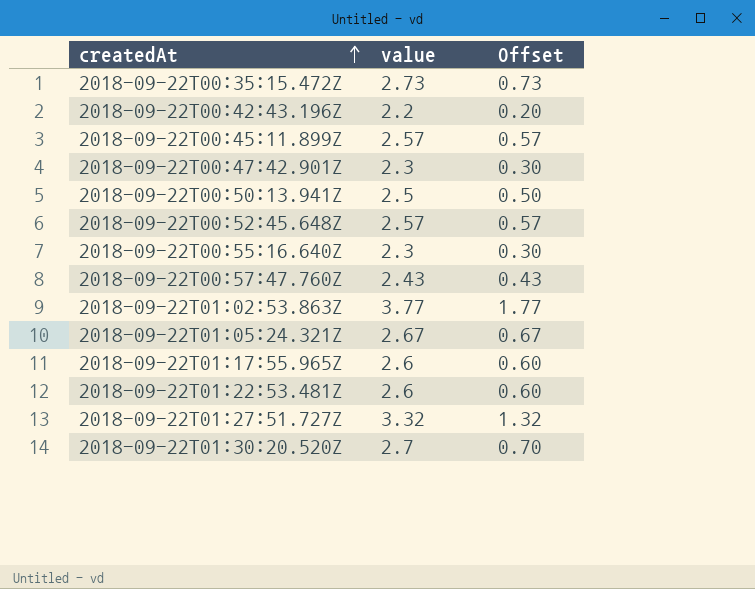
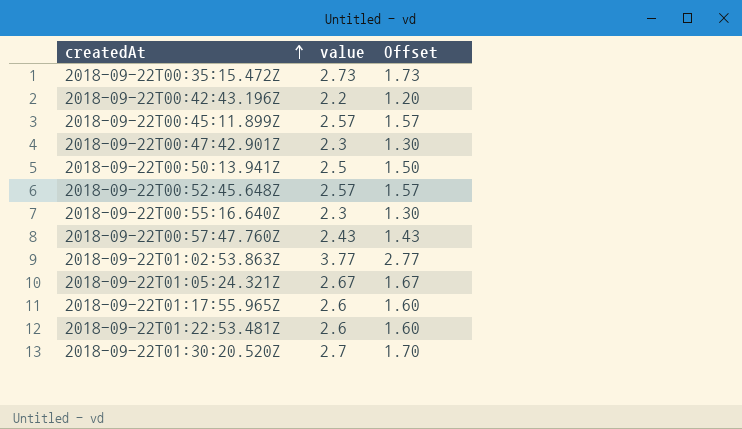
column Offset | formula: [value] - 2 -> [value] - 1
row 2018-09-22T01:27:51.727Z: 3.32 | 1.32 -> none

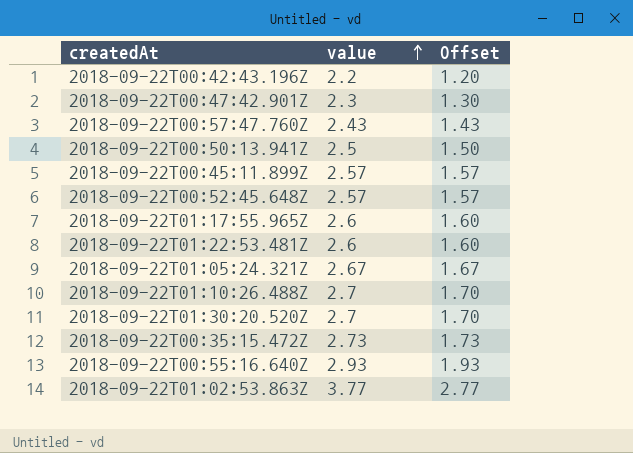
row order: createdAt ascending -> value ascending
row 2018-09-22T01:10:26.488Z: none -> 2.7 | 1.70
2018-09-22T00:55:16.640Z | value: 2.3 -> 2.93
2018-09-22T00:55:16.640Z | Offset: 1.30 -> 1.93

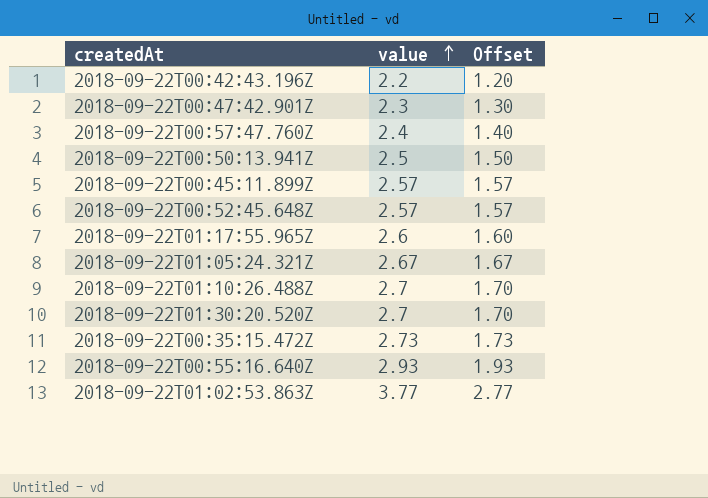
row 2018-09-22T01:22:53.481Z: 2.6 | 1.60 -> none
2018-09-22T00:57:47.760Z | value: 2.43 -> 2.4
2018-09-22T00:57:47.760Z | Offset: 1.43 -> 1.40

